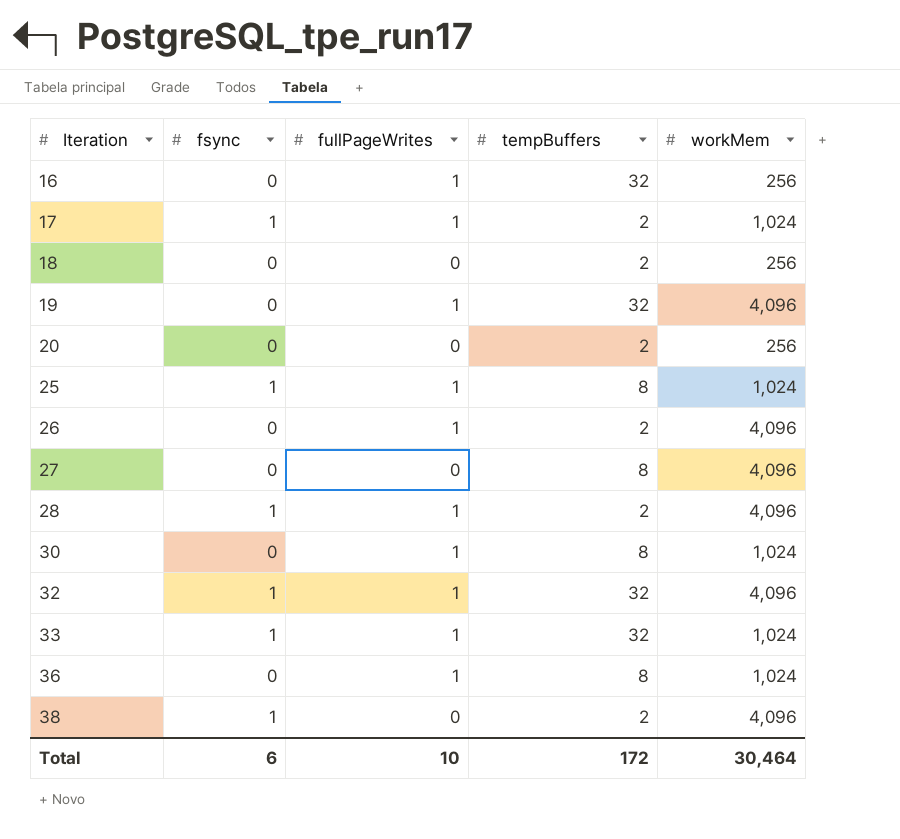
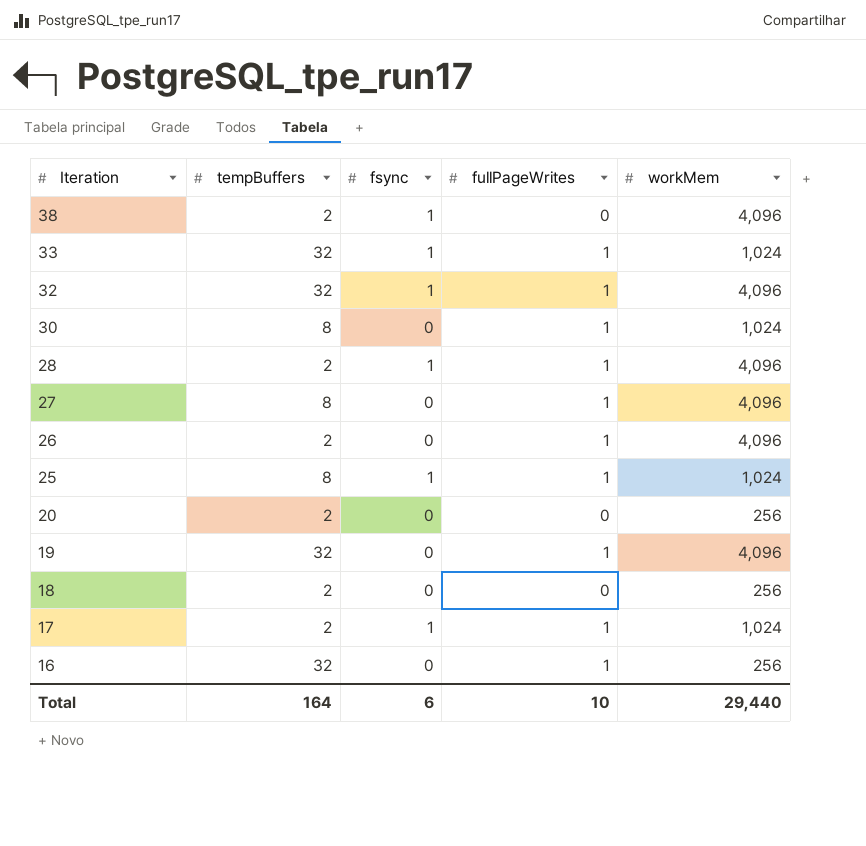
row order: Iteration ascending -> Iteration descending
column tempBuffers | position: 4 -> 2
row 36: 0 | 1 | 8 | 1,024 -> none
27 | fullPageWrites: 0 -> 1
Total | tempBuffers: 172 -> 164
Total | workMem: 30,464 -> 29,440

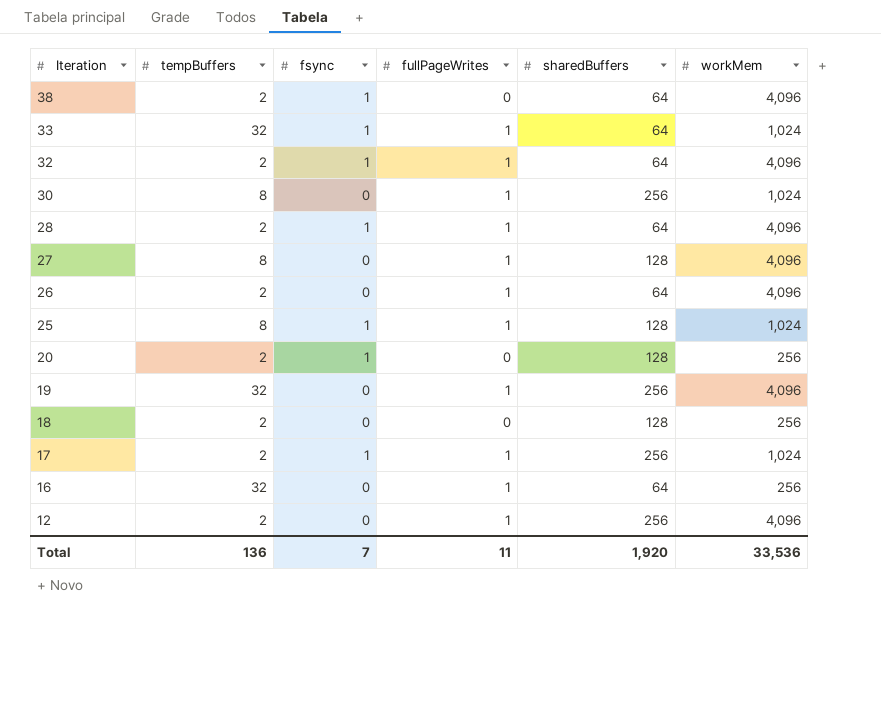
column sharedBuffers | position: none -> 5
32 | tempBuffers: 32 -> 2
20 | fsync: 0 -> 1
row 12: none -> 2 | 0 | 1 | 256 | 4,096
Total | tempBuffers: 164 -> 136
Total | fsync: 6 -> 7
Total | fullPageWrites: 10 -> 11
Total | workMem: 29,440 -> 33,536

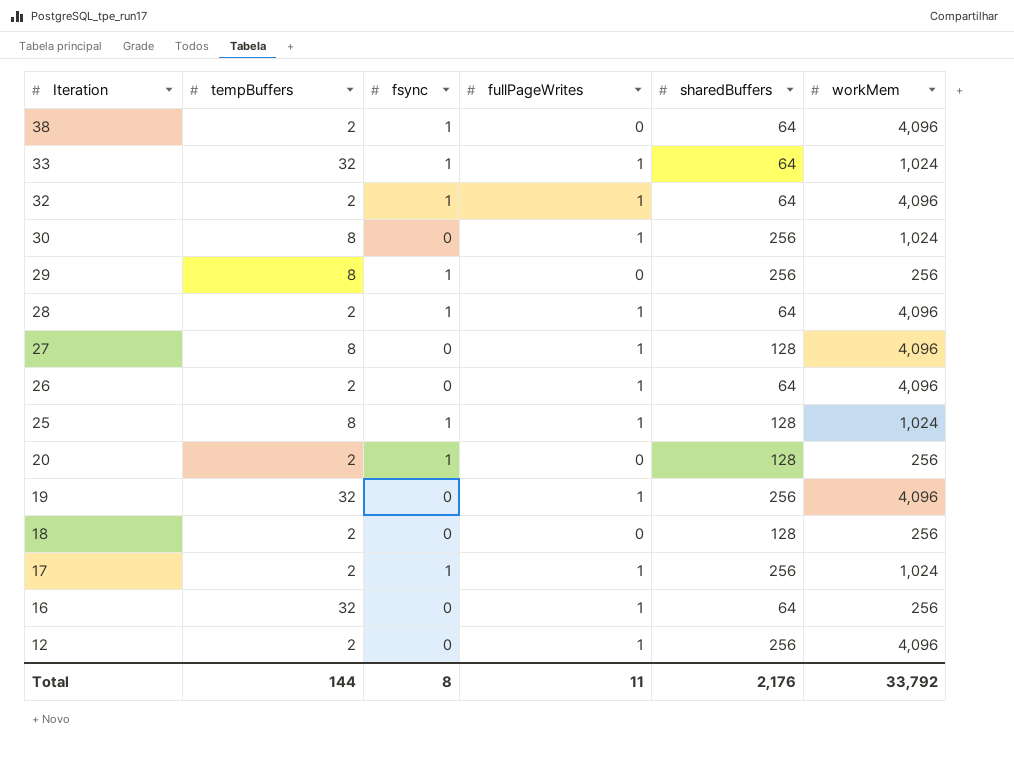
row 29: none -> 8 | 1 | 0 | 256 | 256
Total | tempBuffers: 136 -> 144
Total | fsync: 7 -> 8
Total | sharedBuffers: 1,920 -> 2,176
Total | workMem: 33,536 -> 33,792

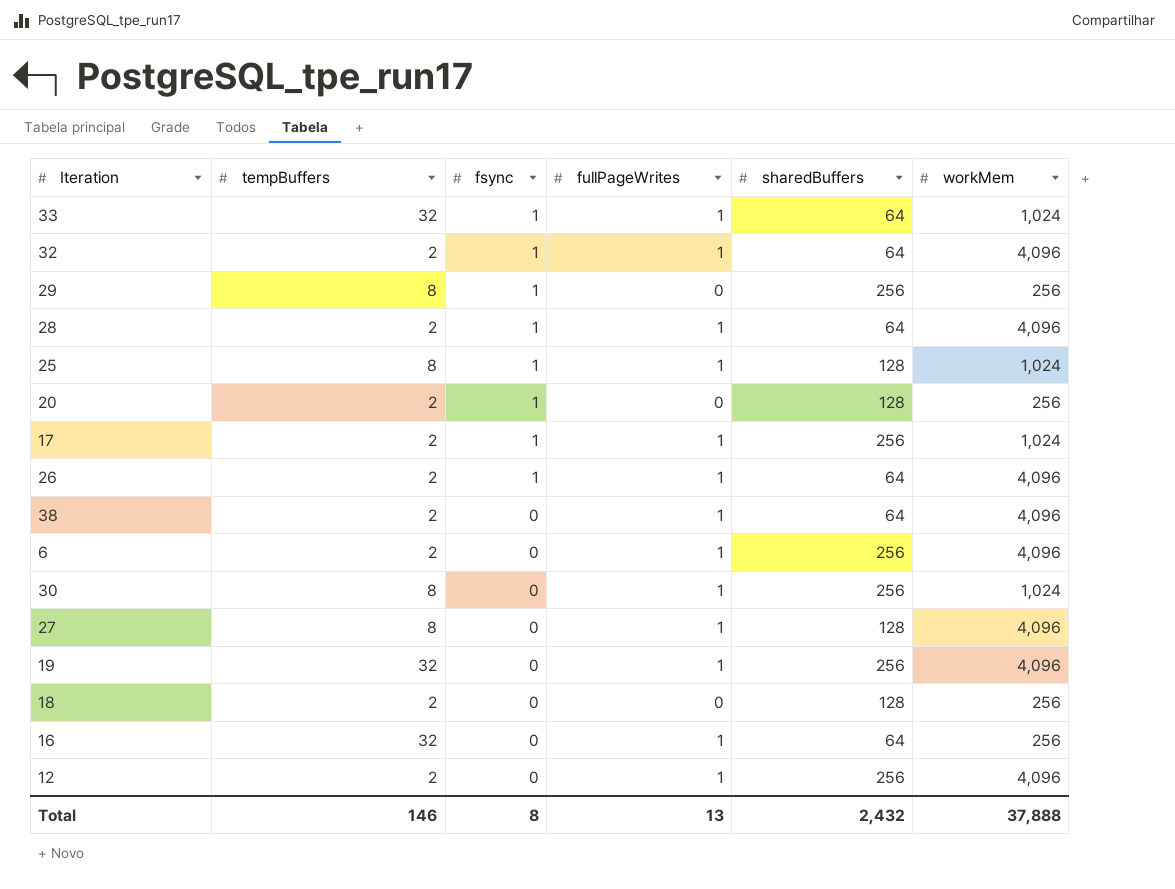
row order: Iteration descending -> fsync descending
26 | fsync: 0 -> 1
38 | fsync: 1 -> 0
38 | fullPageWrites: 0 -> 1
row 6: none -> 2 | 0 | 1 | 256 | 4,096
Total | tempBuffers: 144 -> 146
Total | fullPageWrites: 11 -> 13
Total | sharedBuffers: 2,176 -> 2,432
Total | workMem: 33,792 -> 37,888

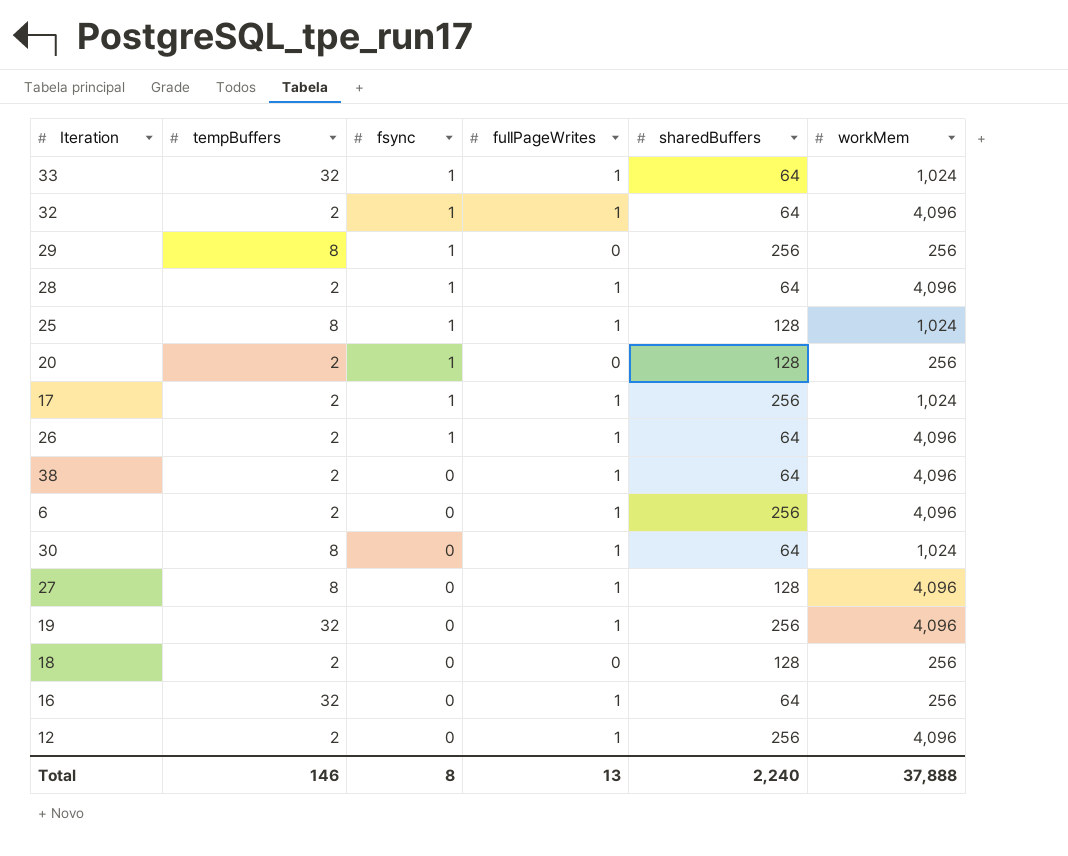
30 | sharedBuffers: 256 -> 64
Total | sharedBuffers: 2,432 -> 2,240

